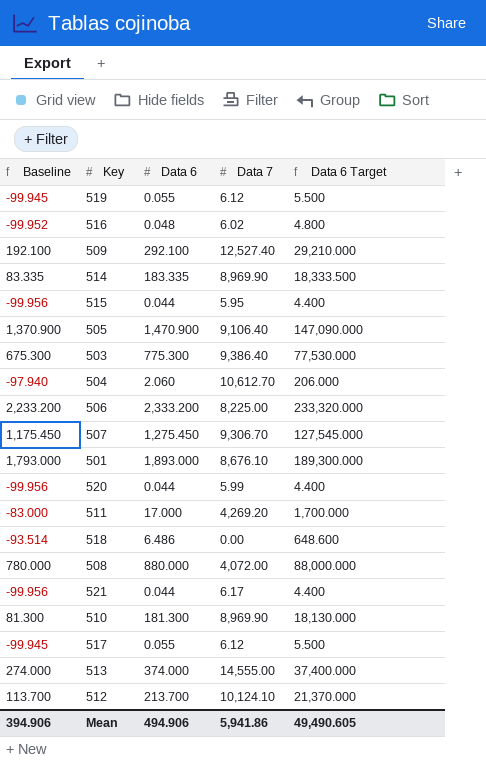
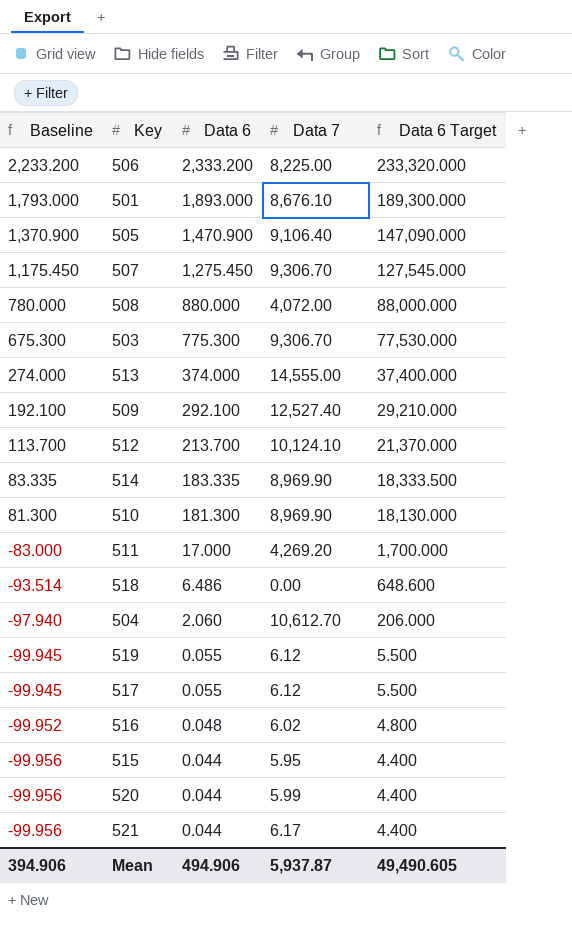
row order: none -> Baseline descending
503 | Data 7: 9,386.40 -> 9,306.70
Mean | Data 7: 5,941.86 -> 5,937.87

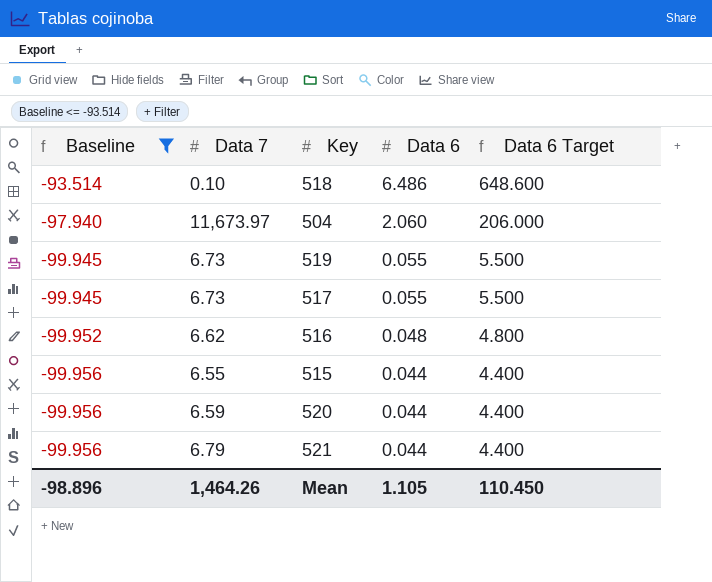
filter: none -> Baseline <= -93.514
column Data 7 | position: 4 -> 2
518 | Data 7: 0.00 -> 0.10
504 | Data 7: 10,612.70 -> 11,673.97
519 | Data 7: 6.12 -> 6.73
517 | Data 7: 6.12 -> 6.73
516 | Data 7: 6.02 -> 6.62
515 | Data 7: 5.95 -> 6.55
520 | Data 7: 5.99 -> 6.59
521 | Data 7: 6.17 -> 6.79
Mean | Baseline: 394.906 -> -98.896
Mean | Data 7: 5,937.87 -> 1,464.26
Mean | Data 6: 494.906 -> 1.105
Mean | Data 6 Target: 49,490.605 -> 110.450

